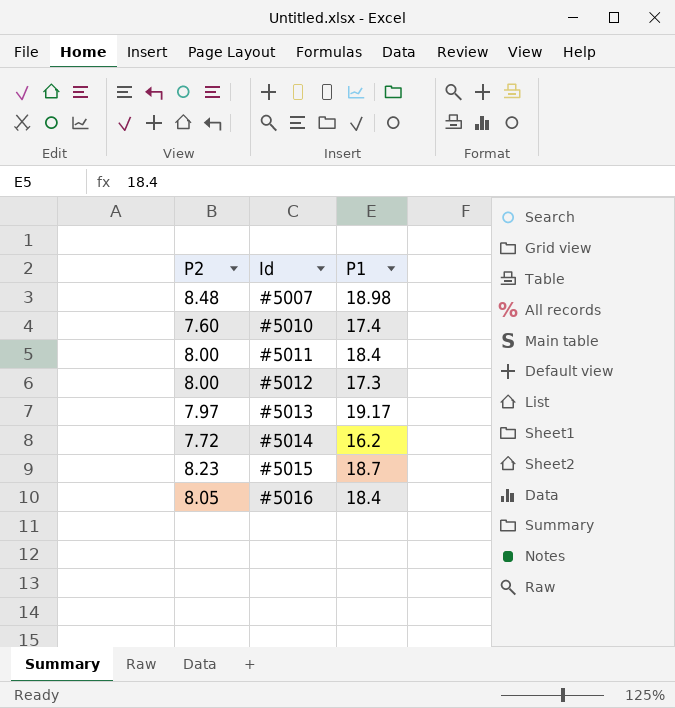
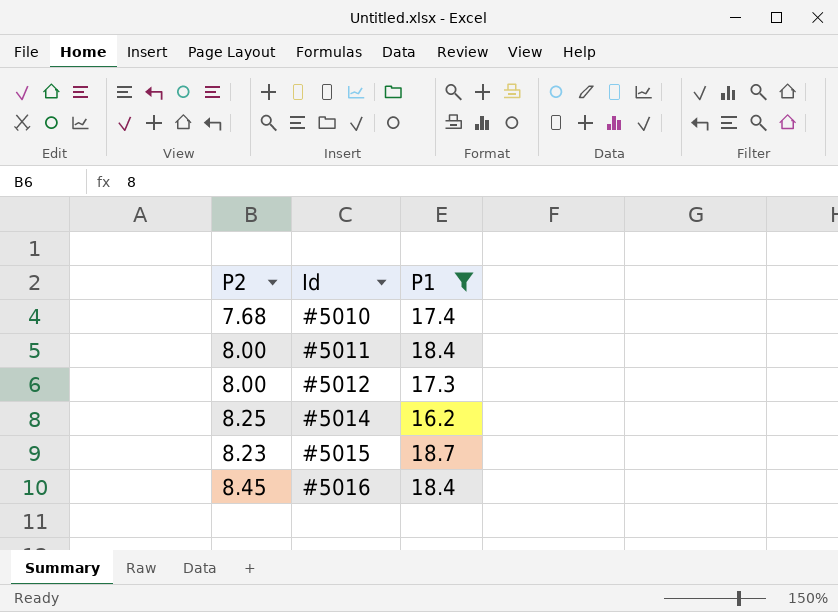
filter: none -> P1 <= 18.7
#5010 | P2: 7.60 -> 7.68
#5014 | P2: 7.72 -> 8.25
#5016 | P2: 8.05 -> 8.45

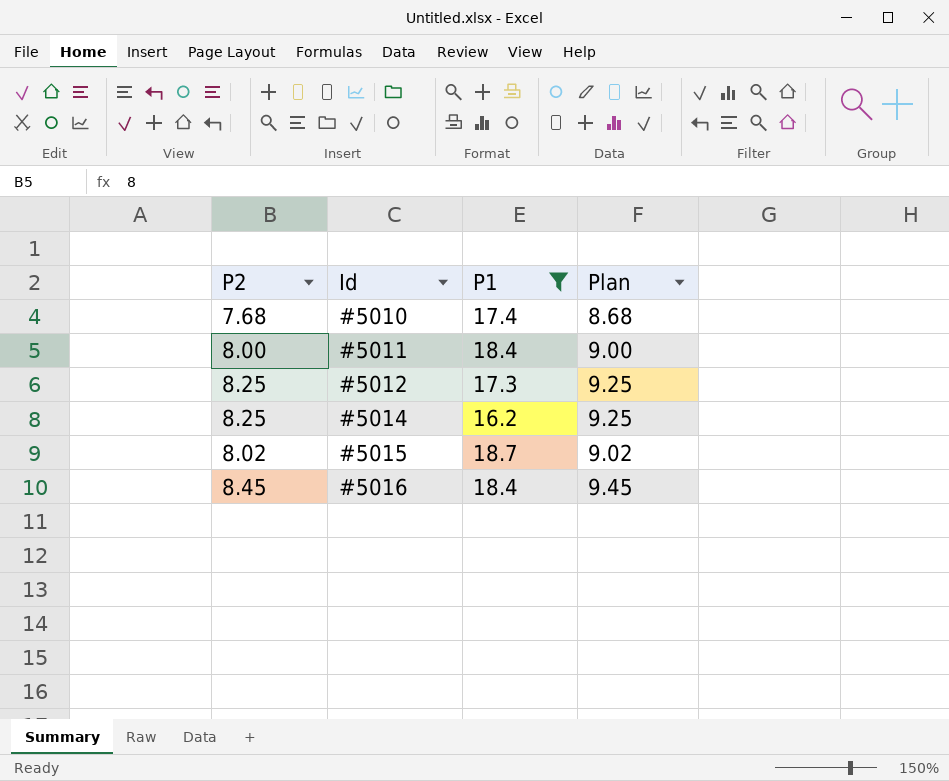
column Plan | formula: none -> [P2] + 1
#5012 | P2: 8.00 -> 8.25
#5015 | P2: 8.23 -> 8.02

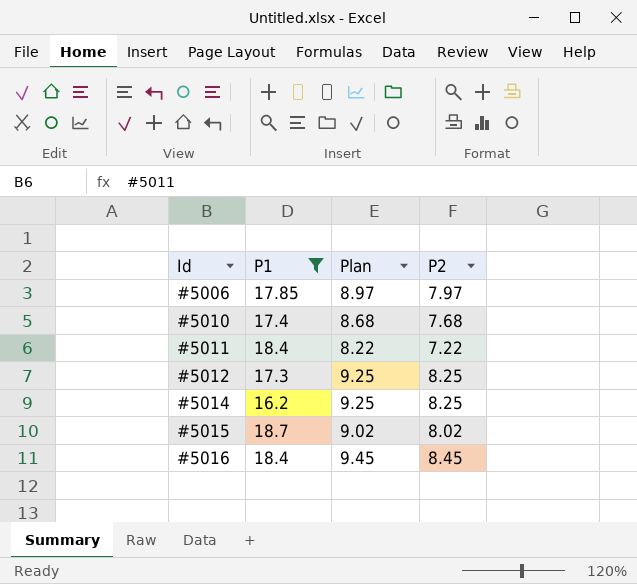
column P2 | position: 1 -> 4
row #5006: none -> 17.85 | 8.97 | 7.97
#5011 | Plan: 9.00 -> 8.22
#5011 | P2: 8.00 -> 7.22

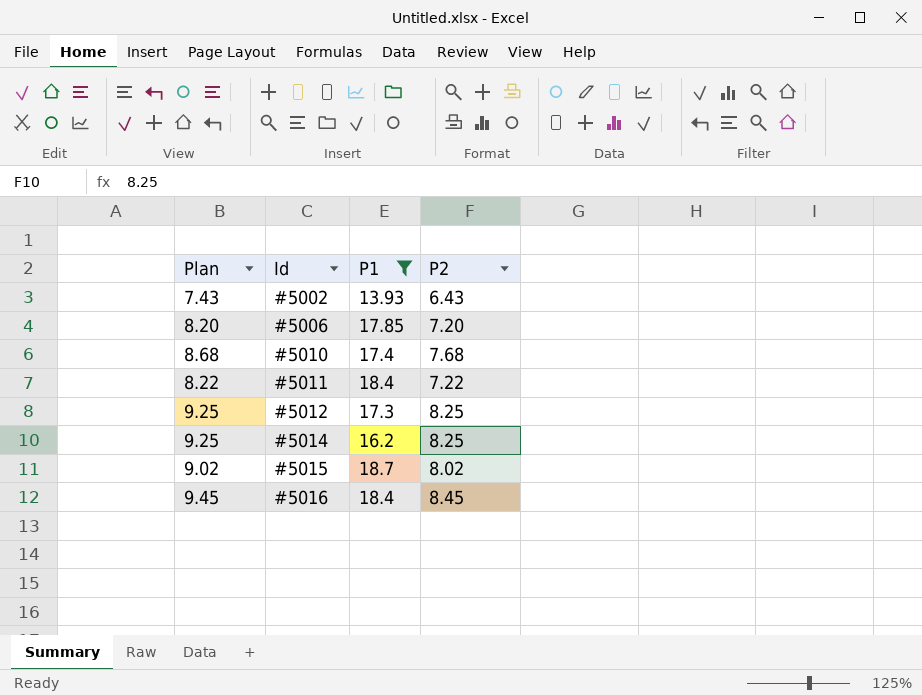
column Plan | position: 3 -> 1
row #5002: none -> 7.43 | 13.93 | 6.43
#5006 | Plan: 8.97 -> 8.20
#5006 | P2: 7.97 -> 7.20

